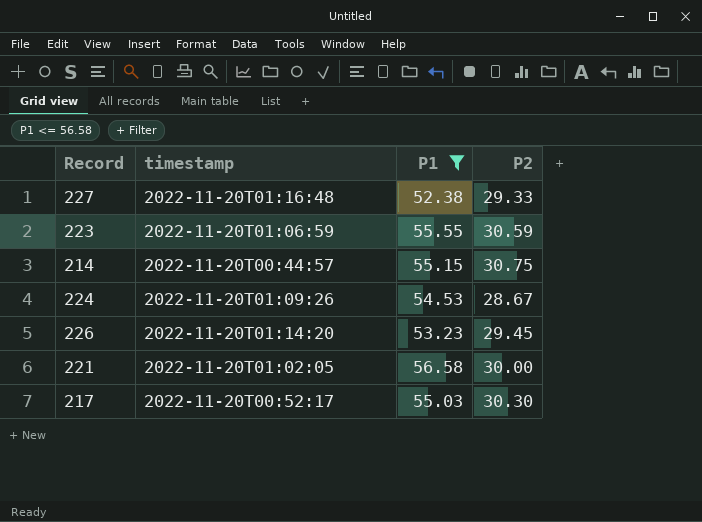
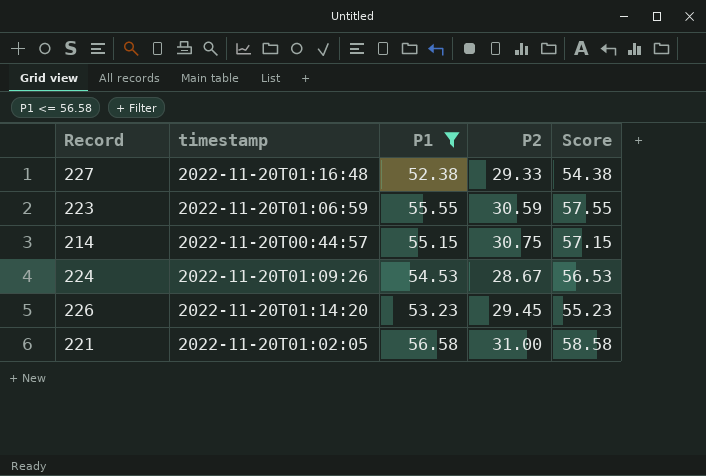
column Score | formula: none -> [P1] + 2
row 217: 2022-11-20T00:52:17 | 55.03 | 30.30 -> none
221 | P2: 30.00 -> 31.00

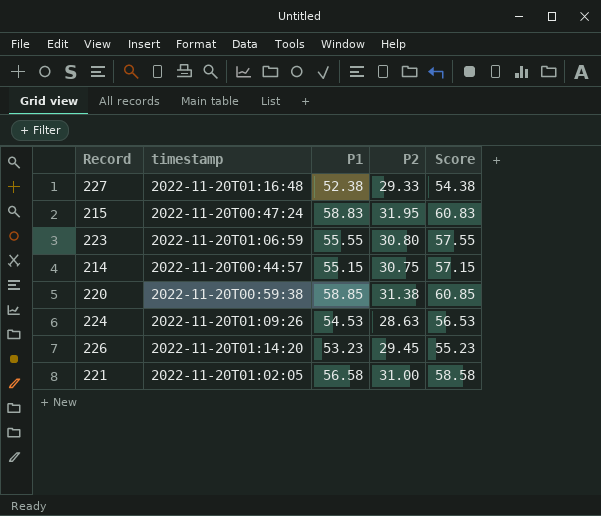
filter: P1 <= 56.58 -> none
223 | P2: 30.59 -> 30.80
224 | P2: 28.67 -> 28.63

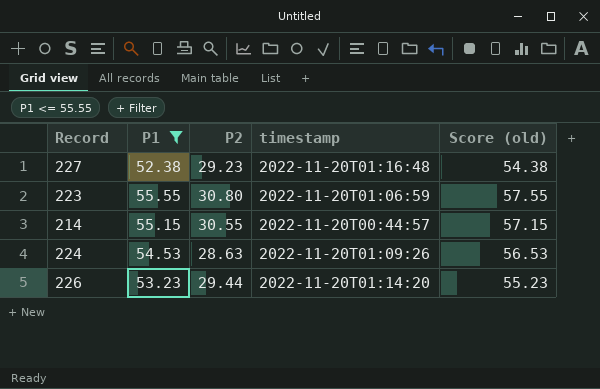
filter: none -> P1 <= 55.55
column timestamp | position: 2 -> 4
column name: Score -> Score (old)
227 | P2: 29.33 -> 29.23
214 | P2: 30.75 -> 30.55
226 | P2: 29.45 -> 29.44

